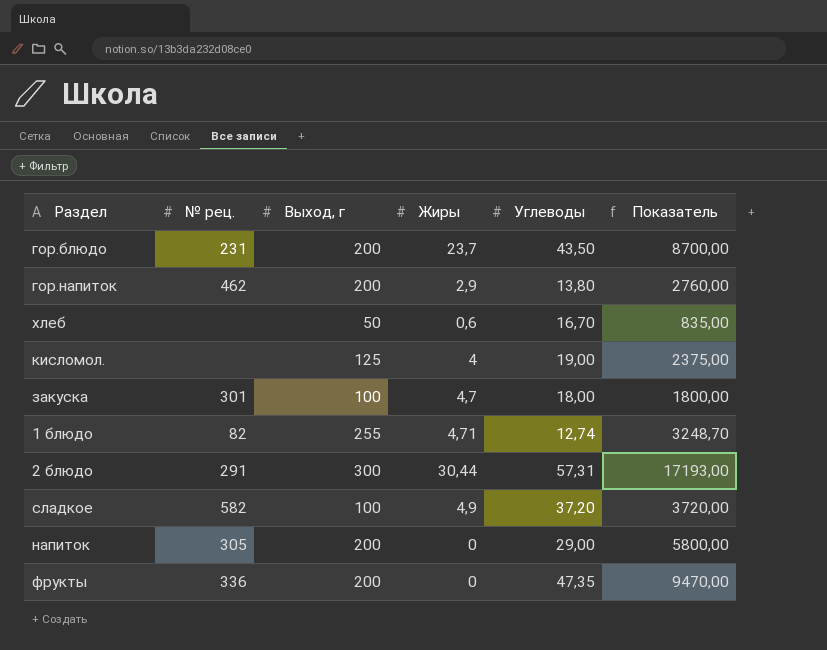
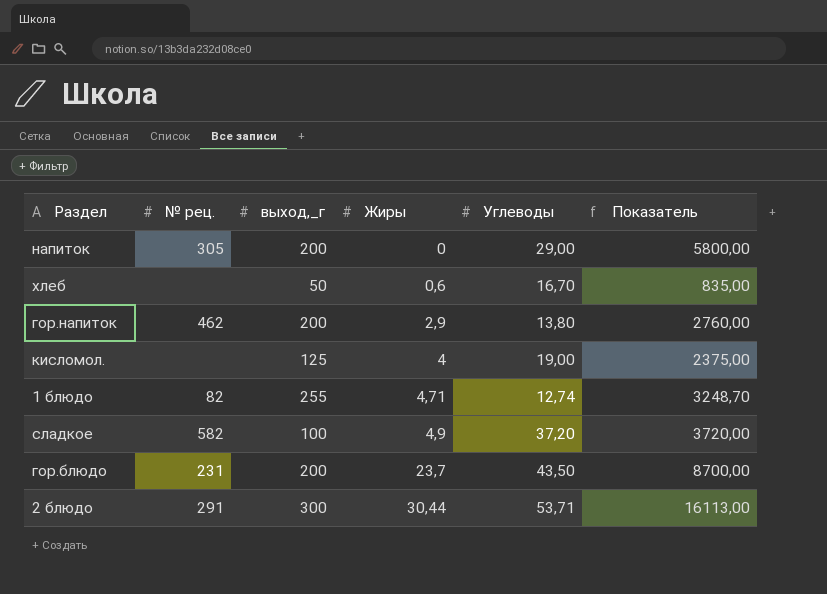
row order: none -> Жиры ascending
column name: Выход, г -> выход,_г
row закуска: 301 | 100 | 4,7 | 18,00 | 1800,00 -> none
row фрукты: 336 | 200 | 0 | 47,35 | 9470,00 -> none
2 блюдо | Углеводы: 57,31 -> 53,71
2 блюдо | Показатель: 17193,00 -> 16113,00

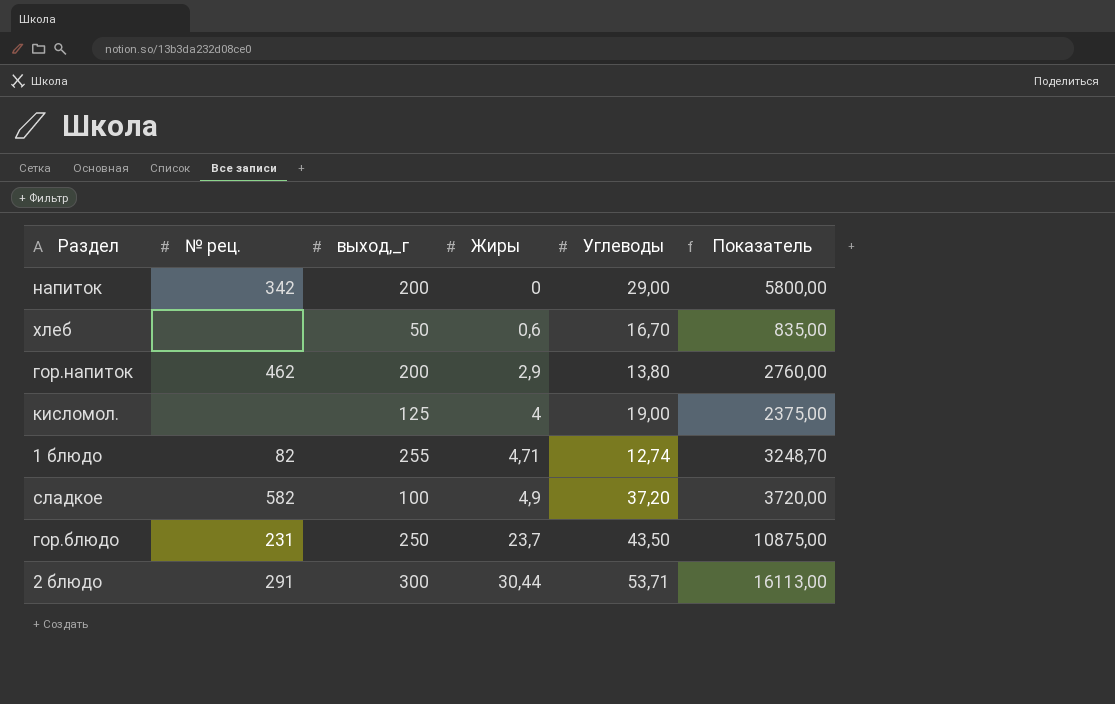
напиток | № рец.: 305 -> 342
гор.блюдо | выход,_г: 200 -> 250
гор.блюдо | Показатель: 8700,00 -> 10875,00

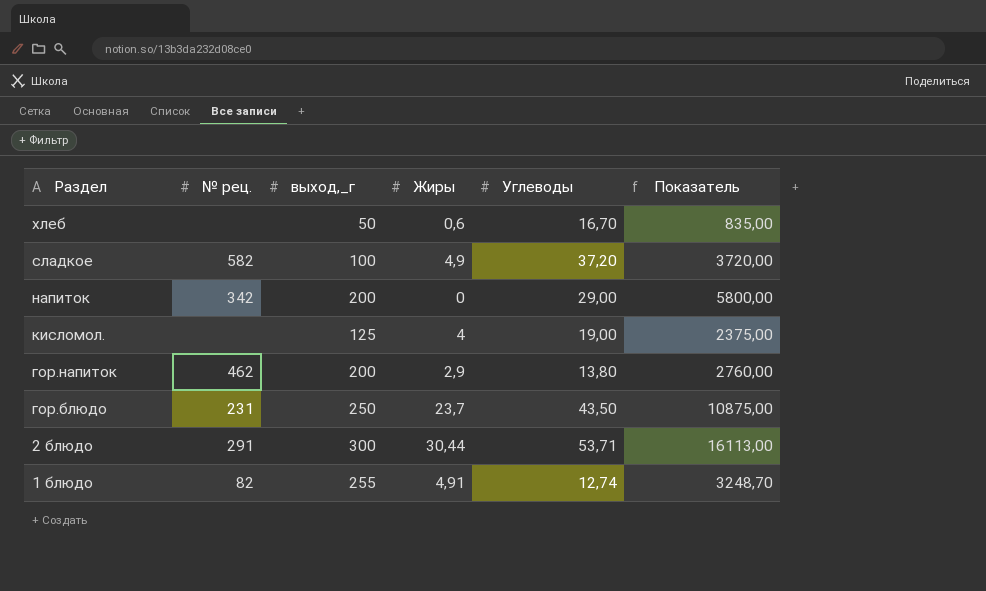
row order: Жиры ascending -> Раздел descending
1 блюдо | Жиры: 4,71 -> 4,91

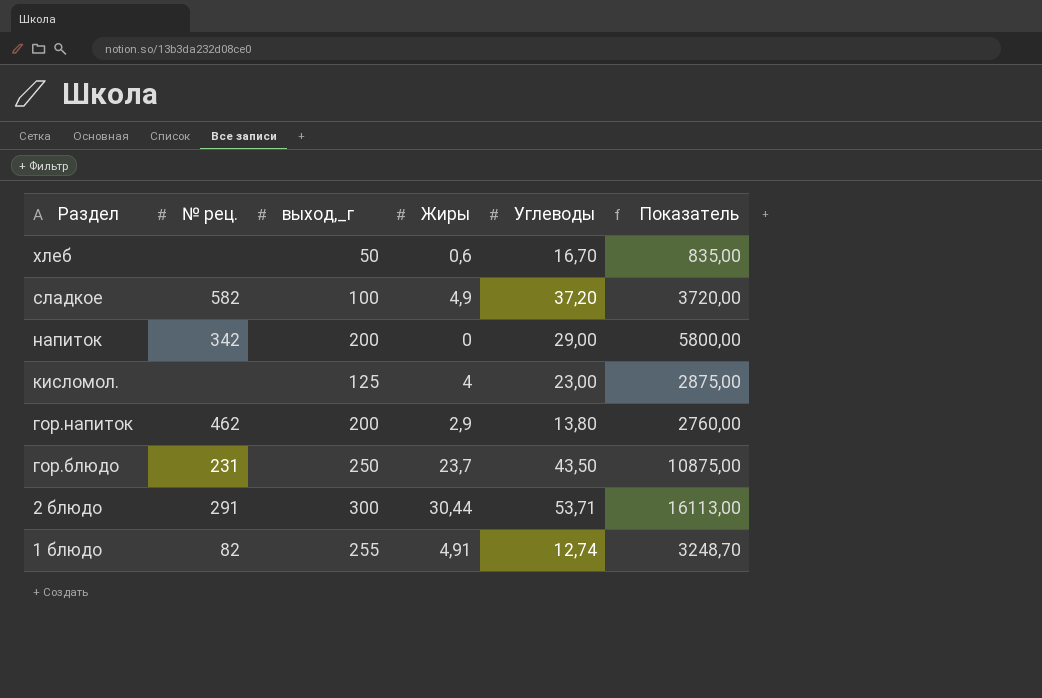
кисломол. | Углеводы: 19,00 -> 23,00
кисломол. | Показатель: 2375,00 -> 2875,00

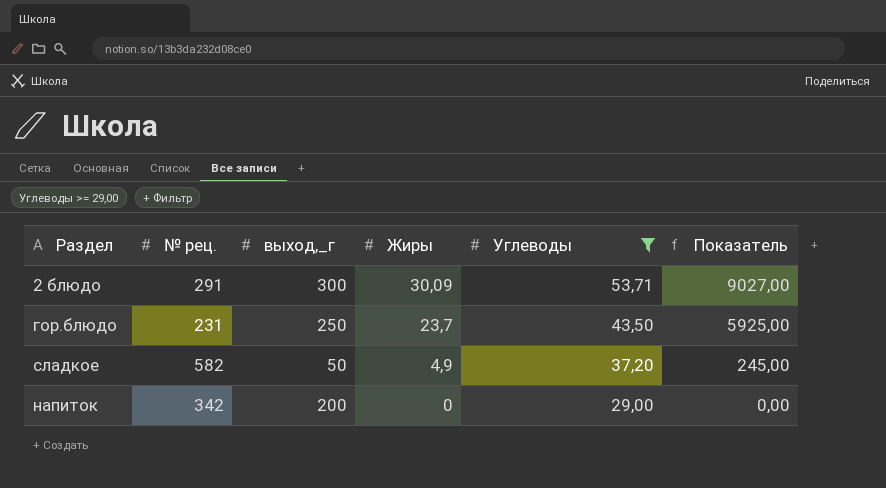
filter: none -> Углеводы >= 29,00
row order: Раздел descending -> Жиры descending
column Показатель | formula: [выход,_г] * [Углеводы] -> [выход,_г] * [Жиры]
2 блюдо | Жиры: 30,44 -> 30,09
сладкое | выход,_г: 100 -> 50

